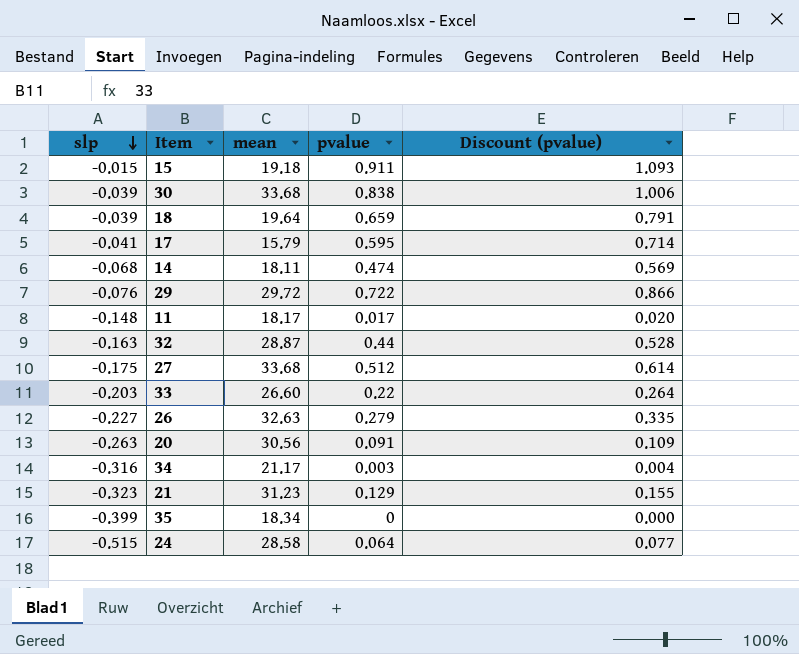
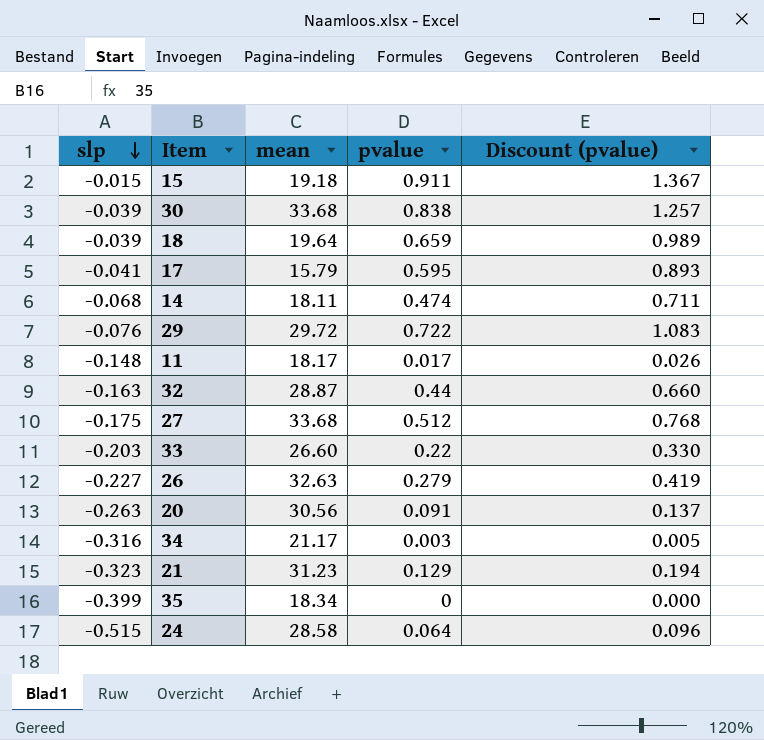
column Discount (pvalue) | formula: [pvalue] * 1.2 -> [pvalue] * 1.5

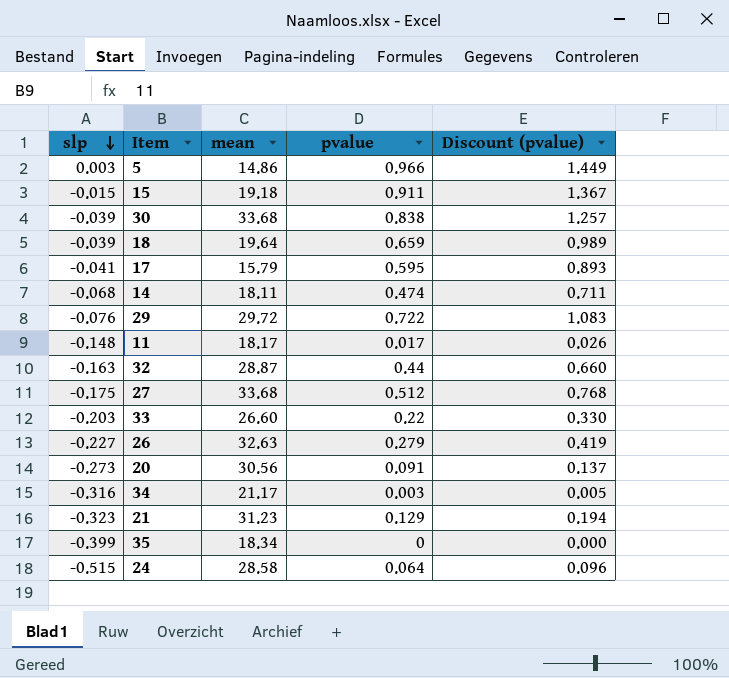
row 5: none -> 0.003 | 14.86 | 0.966 | 1.449
20 | slp: -0.263 -> -0.273

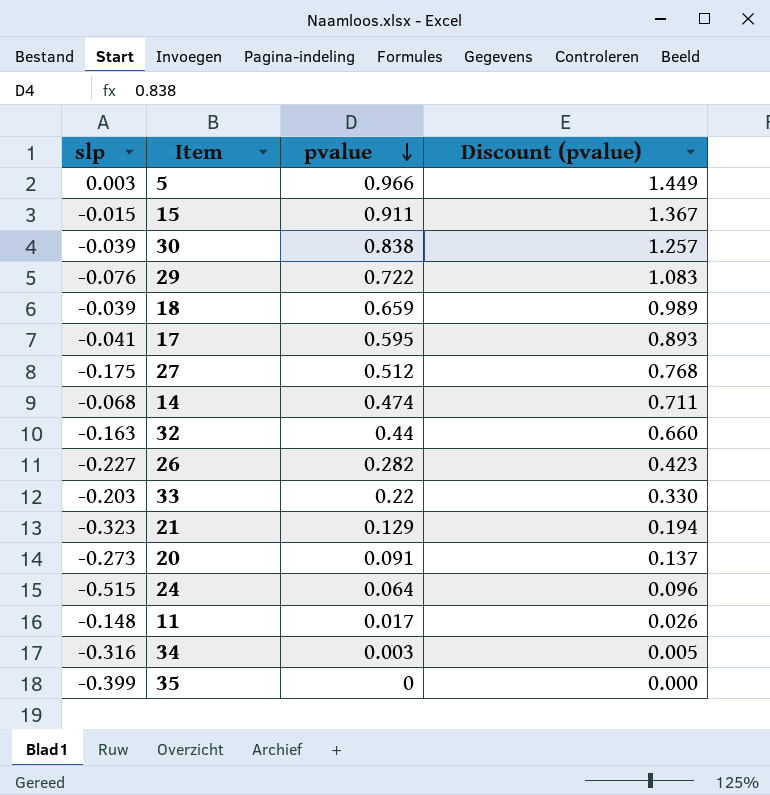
row order: slp descending -> pvalue descending
column mean | position: 3 -> none
26 | pvalue: 0.279 -> 0.282
26 | Discount (pvalue): 0.419 -> 0.423

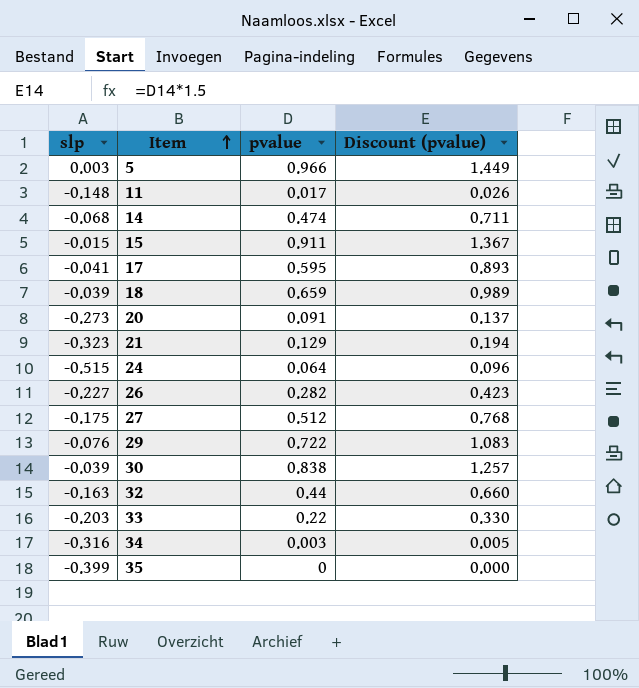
row order: pvalue descending -> Item ascending

